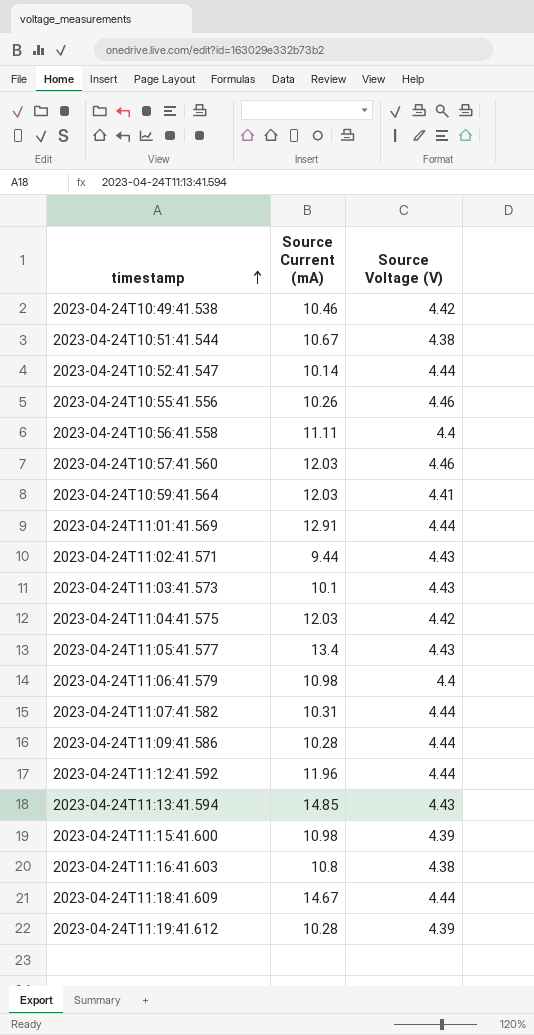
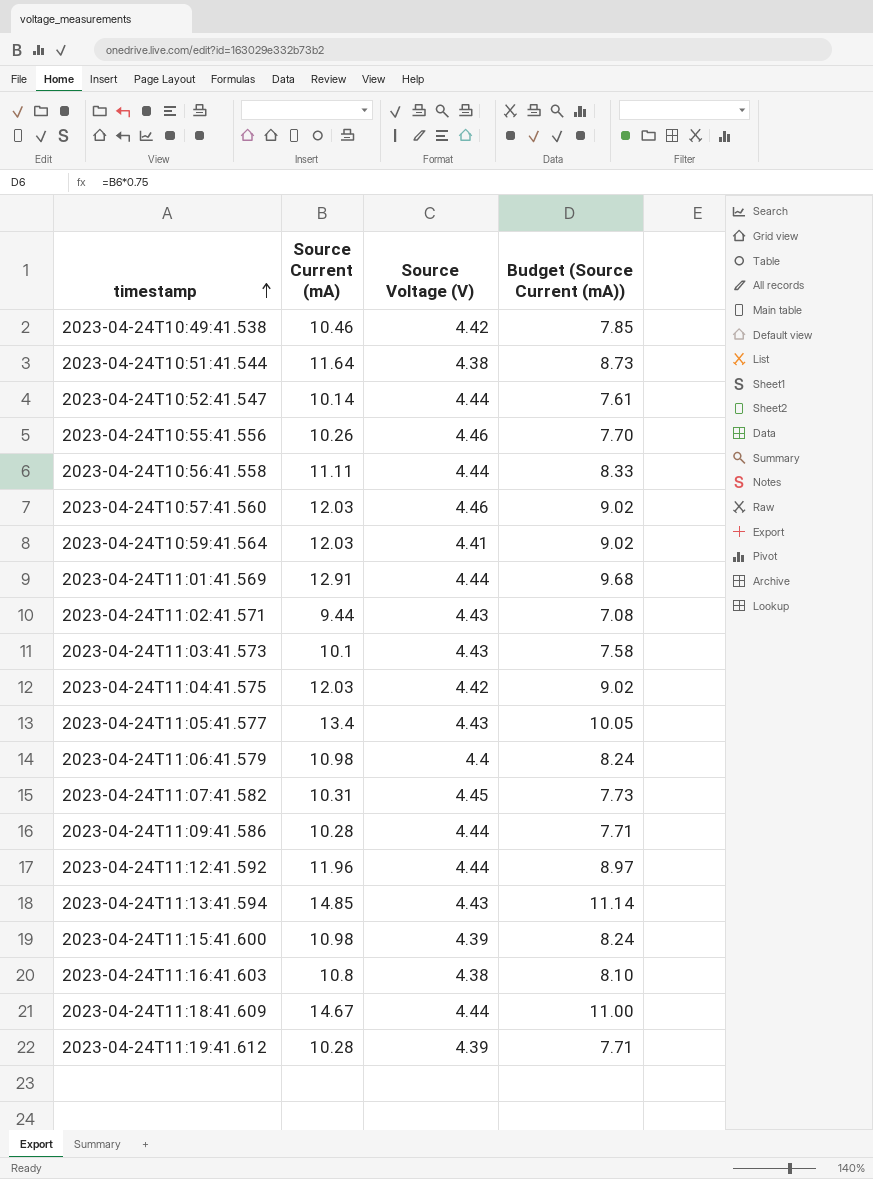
column Budget (Source Current (mA)) | formula: none -> [Source Current (mA)] * 0.75
2023-04-24T10:51:41.544 | Source Current (mA): 10.67 -> 11.64
2023-04-24T10:56:41.558 | Source Voltage (V): 4.4 -> 4.44
2023-04-24T11:07:41.582 | Source Voltage (V): 4.44 -> 4.45

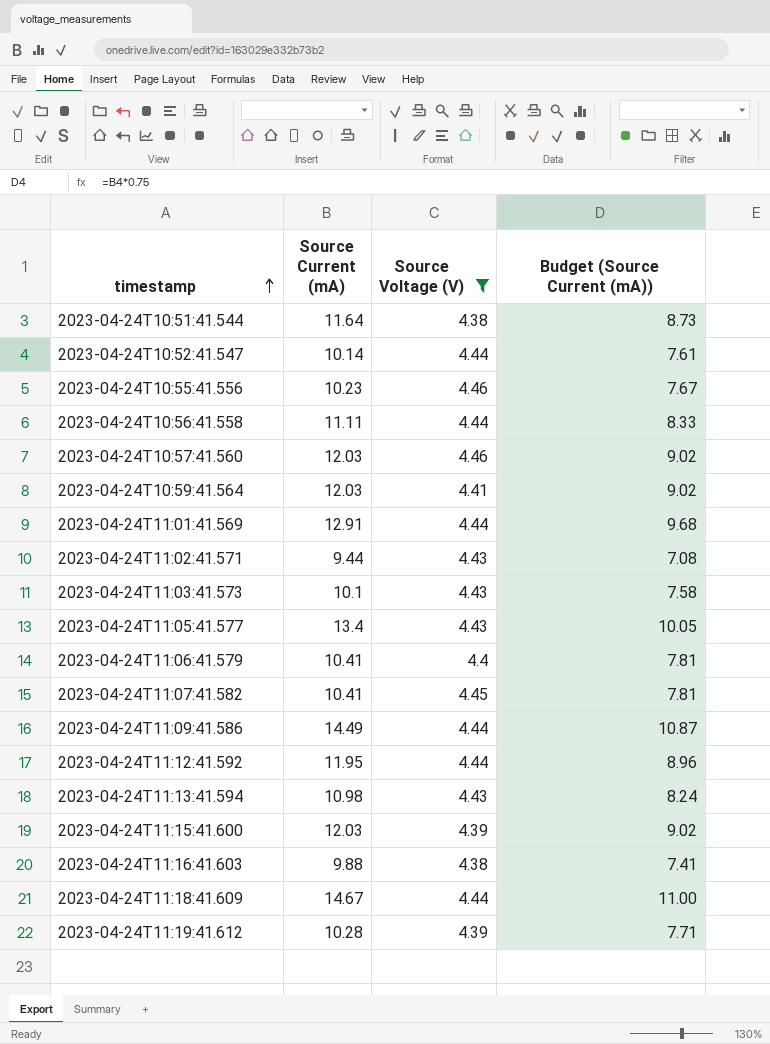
filter: none -> Source Voltage (V) != 4.42
2023-04-24T10:55:41.556 | Source Current (mA): 10.26 -> 10.23
2023-04-24T10:55:41.556 | Budget (Source Current (mA)): 7.70 -> 7.67
2023-04-24T11:06:41.579 | Source Current (mA): 10.98 -> 10.41
2023-04-24T11:06:41.579 | Budget (Source Current (mA)): 8.24 -> 7.81
2023-04-24T11:07:41.582 | Source Current (mA): 10.31 -> 10.41
2023-04-24T11:07:41.582 | Budget (Source Current (mA)): 7.73 -> 7.81
2023-04-24T11:09:41.586 | Source Current (mA): 10.28 -> 14.49
2023-04-24T11:09:41.586 | Budget (Source Current (mA)): 7.71 -> 10.87
2023-04-24T11:12:41.592 | Source Current (mA): 11.96 -> 11.95
2023-04-24T11:12:41.592 | Budget (Source Current (mA)): 8.97 -> 8.96
2023-04-24T11:13:41.594 | Source Current (mA): 14.85 -> 10.98
2023-04-24T11:13:41.594 | Budget (Source Current (mA)): 11.14 -> 8.24
2023-04-24T11:15:41.600 | Source Current (mA): 10.98 -> 12.03
2023-04-24T11:15:41.600 | Budget (Source Current (mA)): 8.24 -> 9.02
2023-04-24T11:16:41.603 | Source Current (mA): 10.8 -> 9.88
2023-04-24T11:16:41.603 | Budget (Source Current (mA)): 8.10 -> 7.41

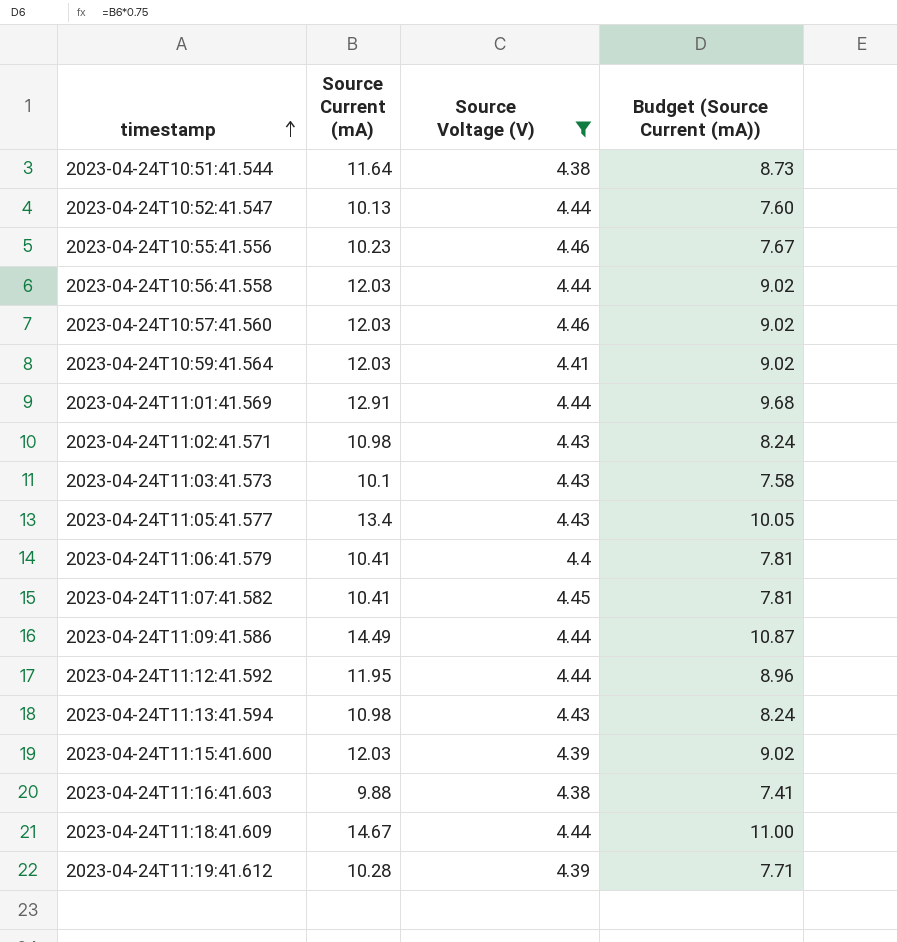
2023-04-24T10:52:41.547 | Source Current (mA): 10.14 -> 10.13
2023-04-24T10:52:41.547 | Budget (Source Current (mA)): 7.61 -> 7.60
2023-04-24T10:56:41.558 | Source Current (mA): 11.11 -> 12.03
2023-04-24T10:56:41.558 | Budget (Source Current (mA)): 8.33 -> 9.02
2023-04-24T11:02:41.571 | Source Current (mA): 9.44 -> 10.98
2023-04-24T11:02:41.571 | Budget (Source Current (mA)): 7.08 -> 8.24

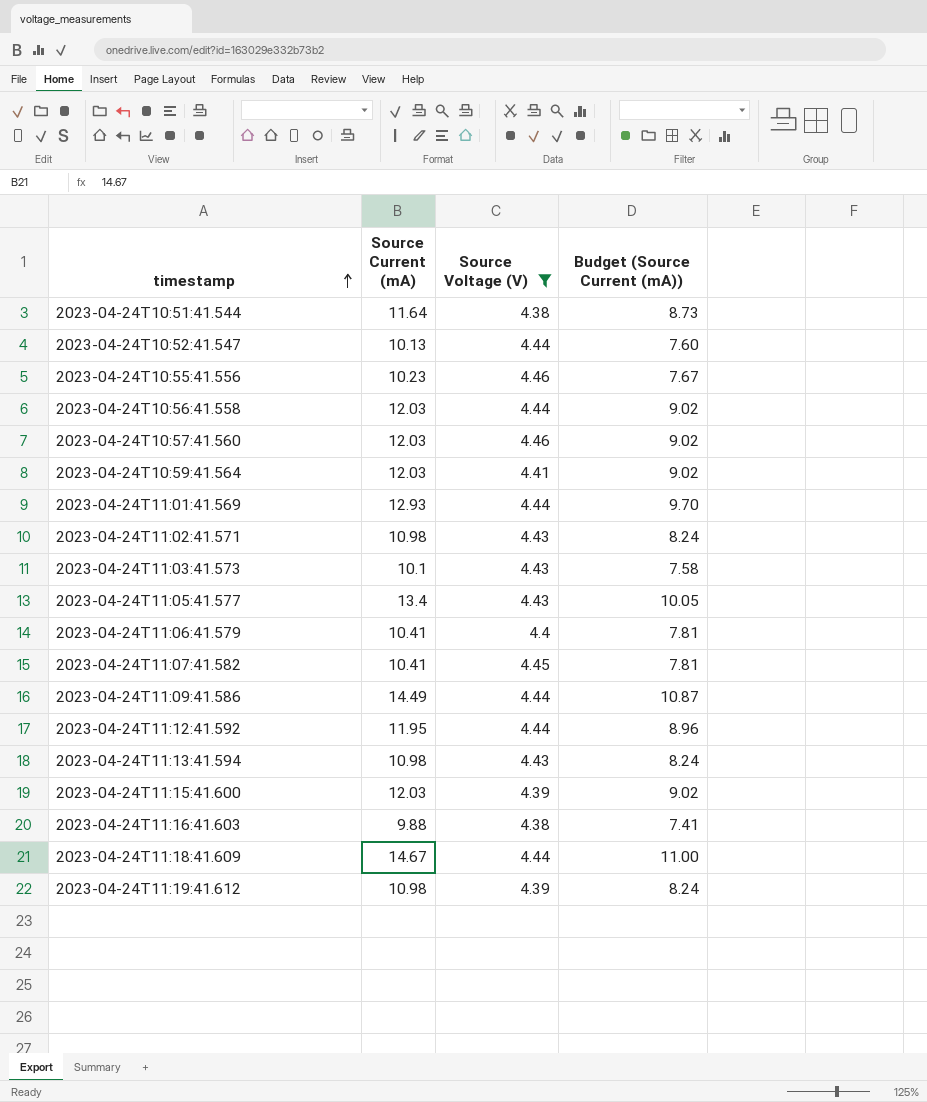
2023-04-24T11:01:41.569 | Source Current (mA): 12.91 -> 12.93
2023-04-24T11:01:41.569 | Budget (Source Current (mA)): 9.68 -> 9.70
2023-04-24T11:19:41.612 | Source Current (mA): 10.28 -> 10.98
2023-04-24T11:19:41.612 | Budget (Source Current (mA)): 7.71 -> 8.24

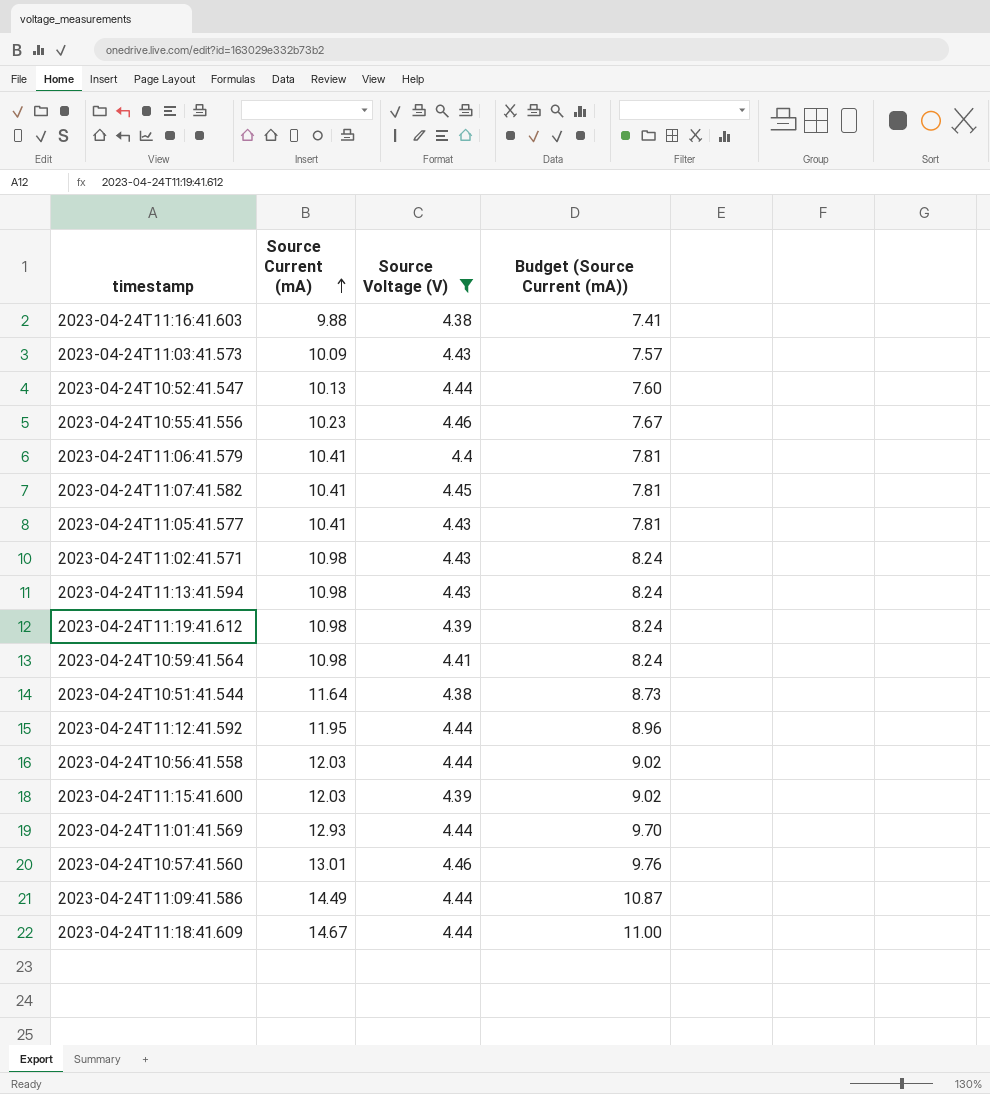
row order: timestamp ascending -> Source Current (mA) ascending
2023-04-24T11:03:41.573 | Source Current (mA): 10.1 -> 10.09
2023-04-24T11:03:41.573 | Budget (Source Current (mA)): 7.58 -> 7.57
2023-04-24T11:05:41.577 | Source Current (mA): 13.4 -> 10.41
2023-04-24T11:05:41.577 | Budget (Source Current (mA)): 10.05 -> 7.81
2023-04-24T10:59:41.564 | Source Current (mA): 12.03 -> 10.98
2023-04-24T10:59:41.564 | Budget (Source Current (mA)): 9.02 -> 8.24
2023-04-24T10:57:41.560 | Source Current (mA): 12.03 -> 13.01
2023-04-24T10:57:41.560 | Budget (Source Current (mA)): 9.02 -> 9.76

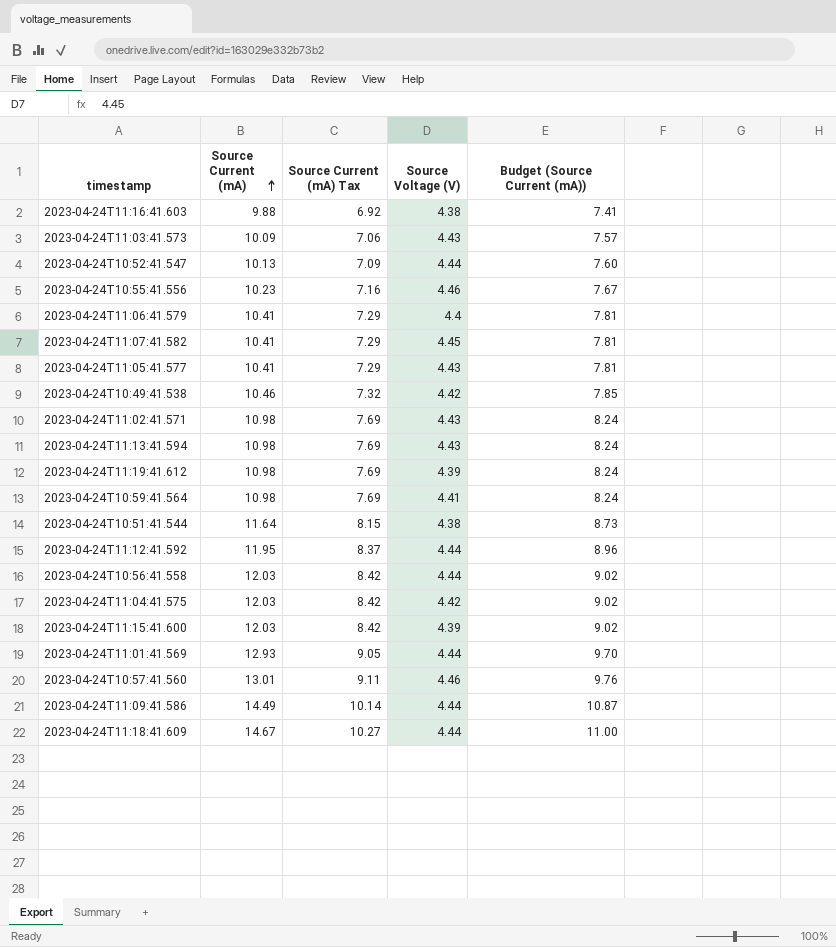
filter: Source Voltage (V) != 4.42 -> none
column Source Current (mA) Tax | formula: none -> [Source Current (mA)] * 0.7

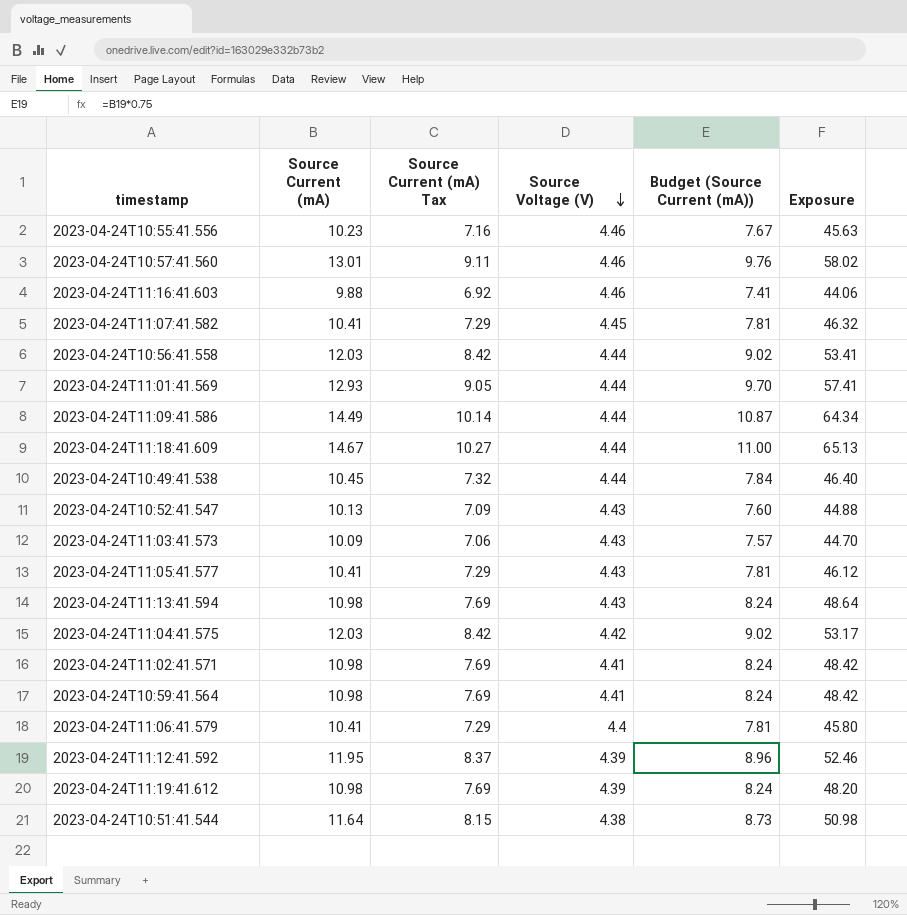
row order: Source Current (mA) ascending -> Source Voltage (V) descending
column Exposure | formula: none -> [Source Current (mA)] * [Source Voltage (V)]
row 2023-04-24T11:15:41.600: 12.03 | 8.42 | 4.39 | 9.02 -> none
2023-04-24T11:16:41.603 | Source Voltage (V): 4.38 -> 4.46
2023-04-24T10:49:41.538 | Source Current (mA): 10.46 -> 10.45
2023-04-24T10:49:41.538 | Source Voltage (V): 4.42 -> 4.44
2023-04-24T10:49:41.538 | Budget (Source Current (mA)): 7.85 -> 7.84
2023-04-24T10:52:41.547 | Source Voltage (V): 4.44 -> 4.43
2023-04-24T11:02:41.571 | Source Voltage (V): 4.43 -> 4.41
2023-04-24T11:12:41.592 | Source Voltage (V): 4.44 -> 4.39

